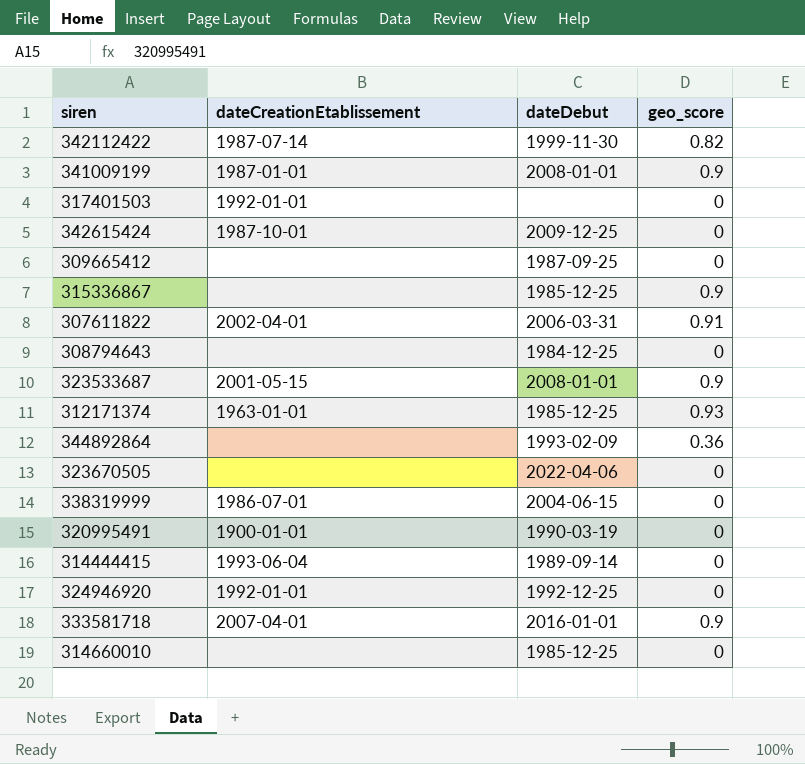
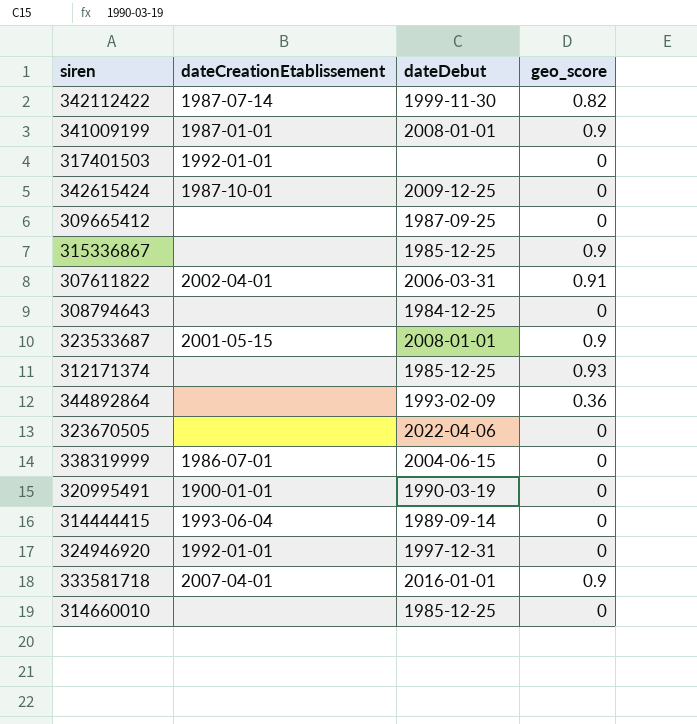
312171374 | dateCreationEtablissement: 1963-01-01 -> none
324946920 | dateDebut: 1992-12-25 -> 1997-12-31

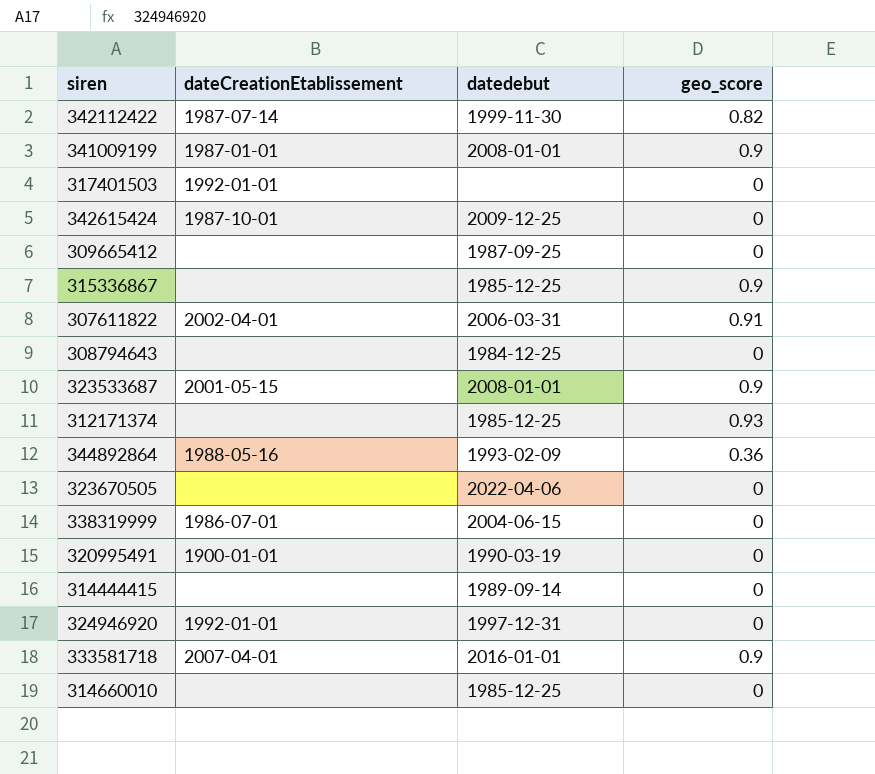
column name: dateDebut -> datedebut
344892864 | dateCreationEtablissement: none -> 1988-05-16
314444415 | dateCreationEtablissement: 1993-06-04 -> none

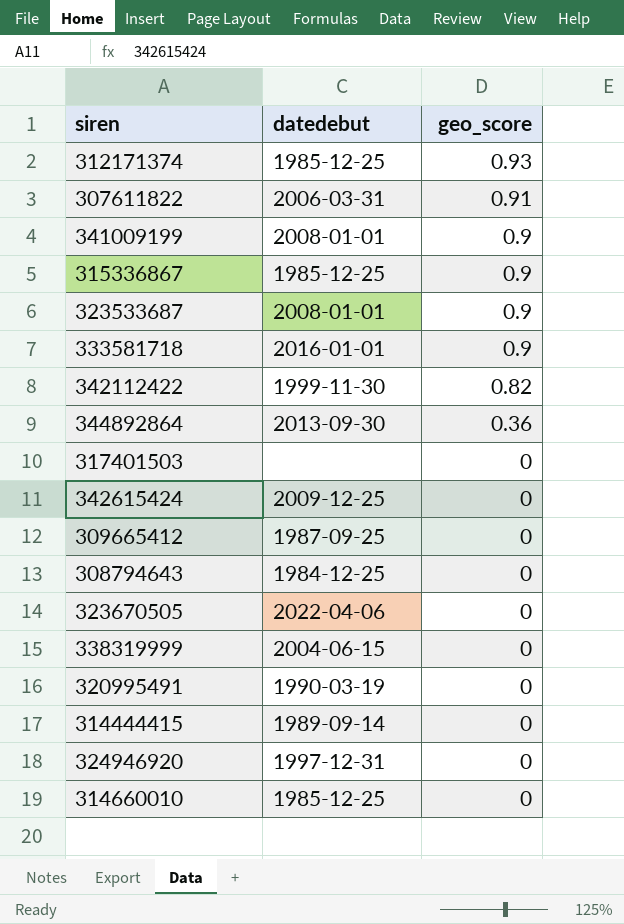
row order: none -> geo_score descending
column dateCreationEtablissement | position: 2 -> none
344892864 | datedebut: 1993-02-09 -> 2013-09-30

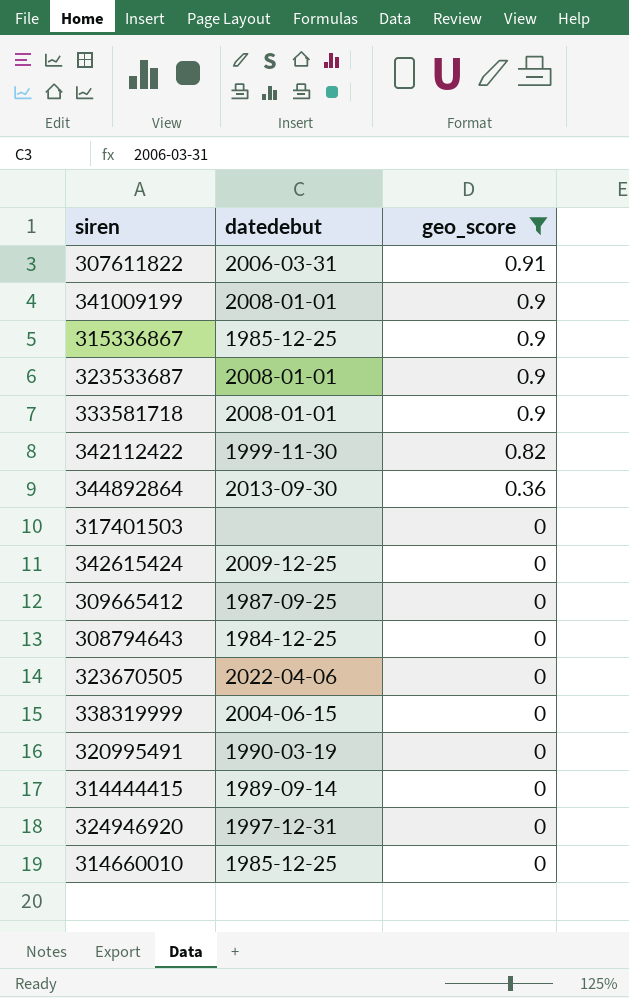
filter: none -> geo_score != 0.93
333581718 | datedebut: 2016-01-01 -> 2008-01-01

